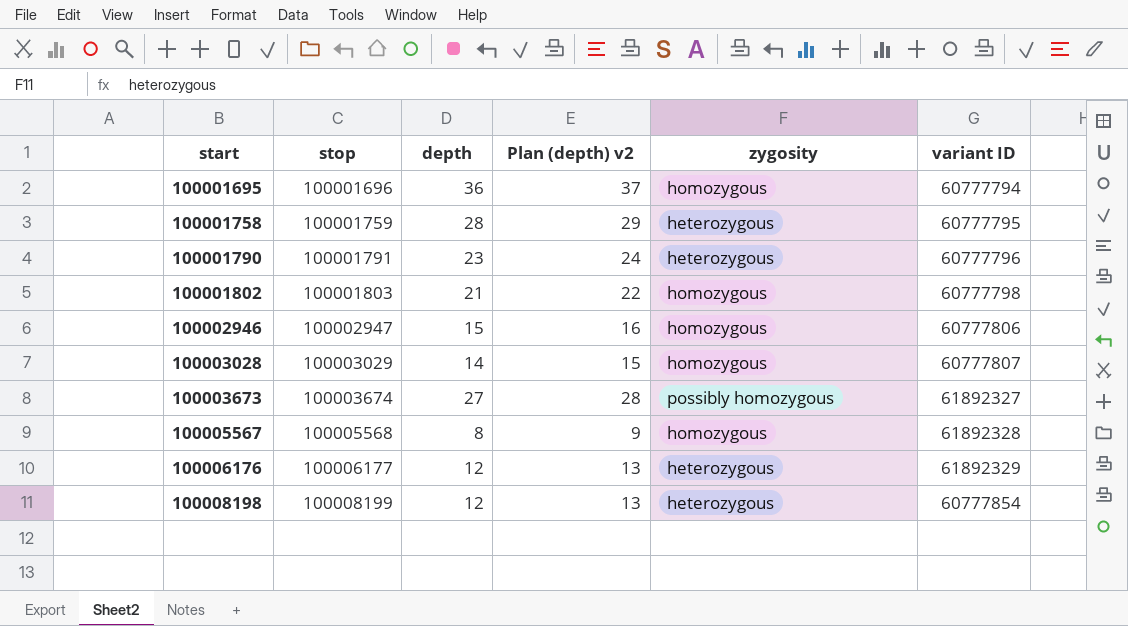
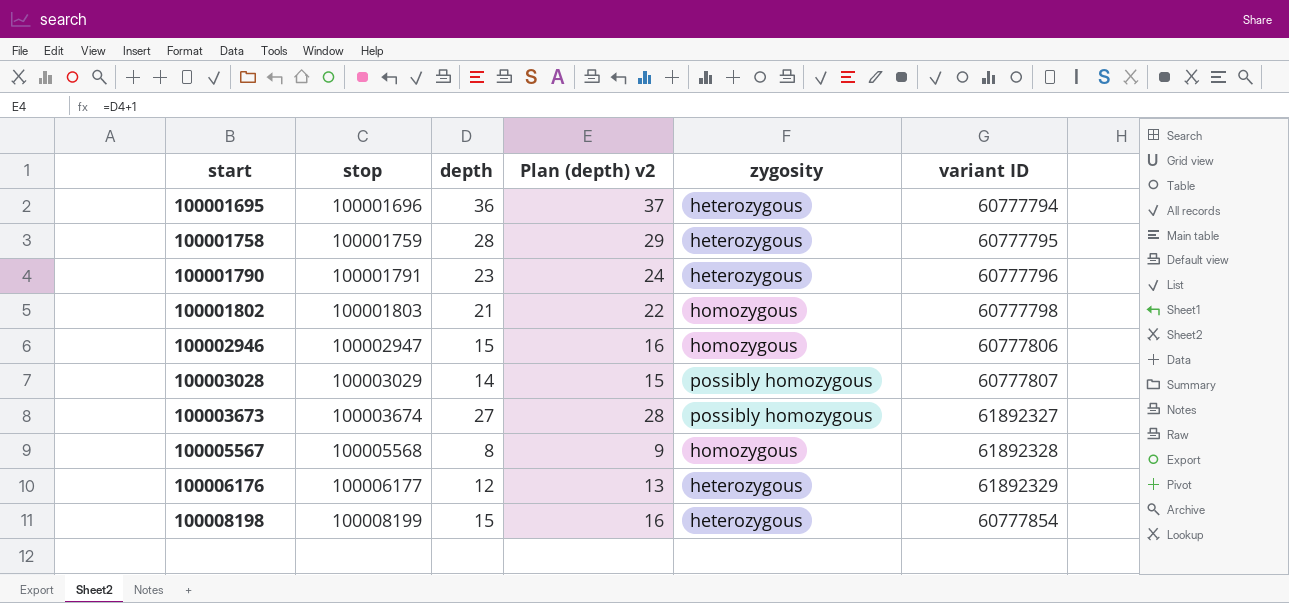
100001695 | zygosity: homozygous -> heterozygous
100003028 | zygosity: homozygous -> possibly homozygous
100008198 | depth: 12 -> 15
100008198 | Plan (depth) v2: 13 -> 16

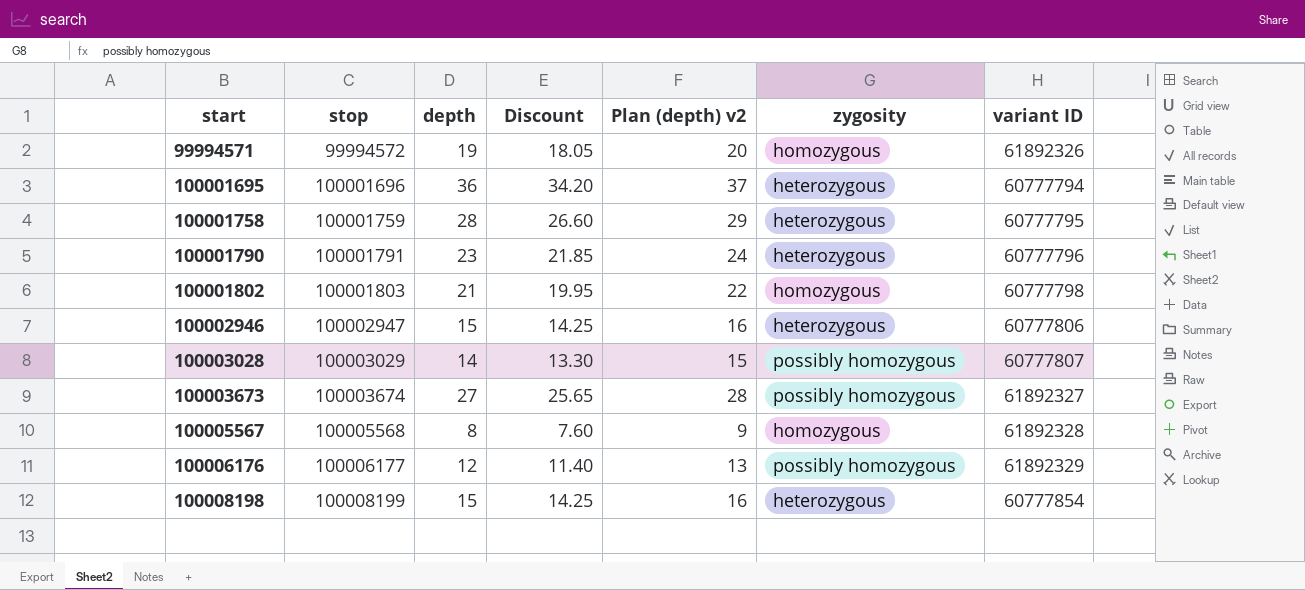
column Discount | formula: none -> [depth] * 0.95
row 99994571: none -> 99994572 | 19 | 18.05 | 20 | homozygous | 61892326
100002946 | zygosity: homozygous -> heterozygous
100006176 | zygosity: heterozygous -> possibly homozygous

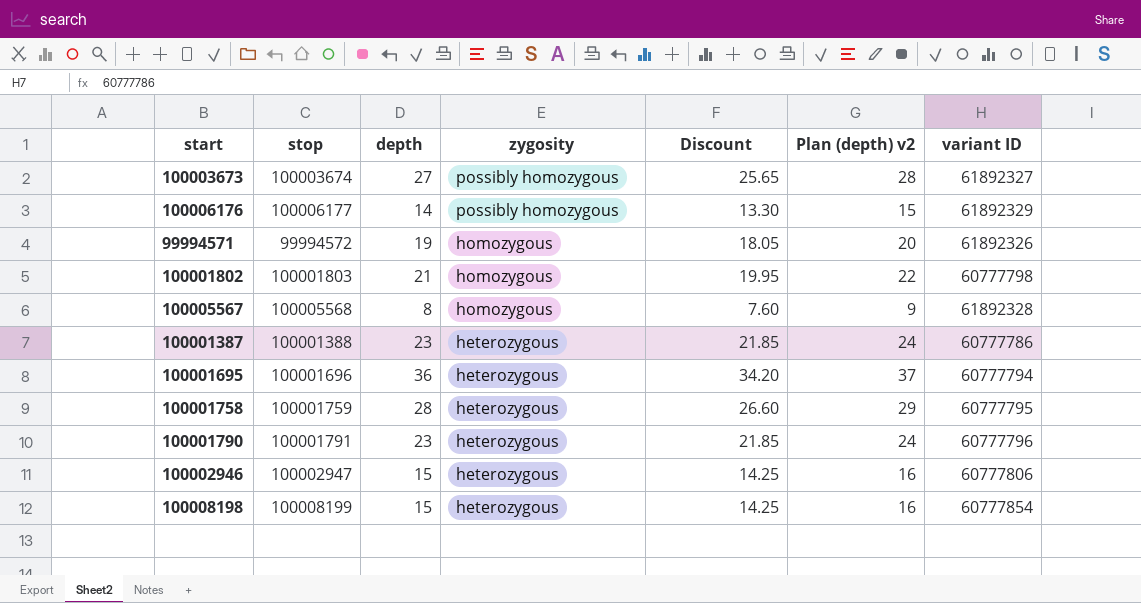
row order: start ascending -> zygosity descending
column zygosity | position: 6 -> 4
row 100003028: 100003029 | 14 | 13.30 | 15 | possibly homozygous | 60777807 -> none
100006176 | depth: 12 -> 14
100006176 | Discount: 11.40 -> 13.30
100006176 | Plan (depth) v2: 13 -> 15
row 100001387: none -> 100001388 | 23 | heterozygous | 21.85 | 24 | 60777786

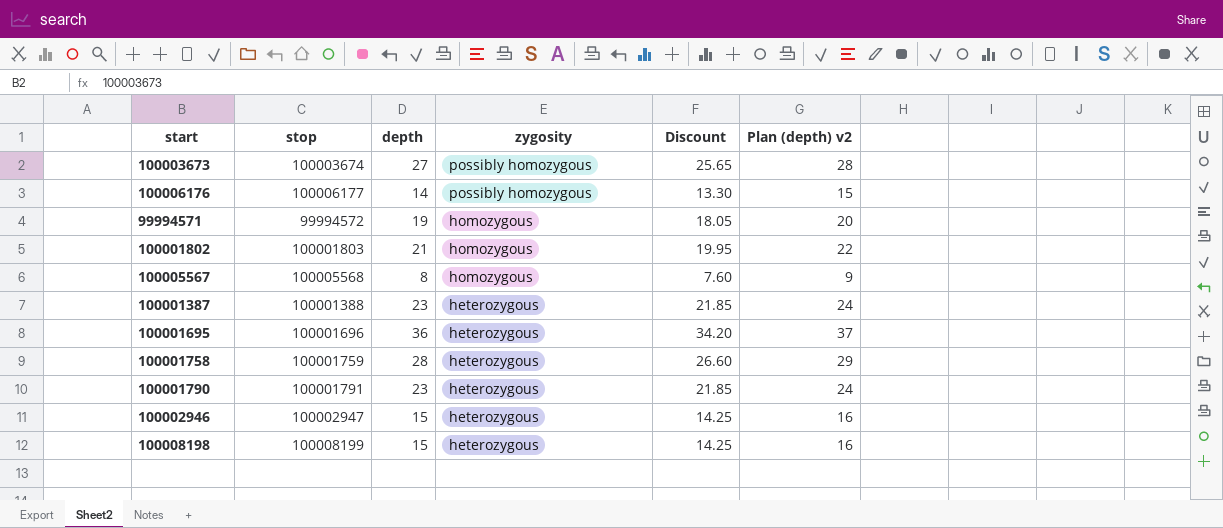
column variant ID | position: 7 -> none

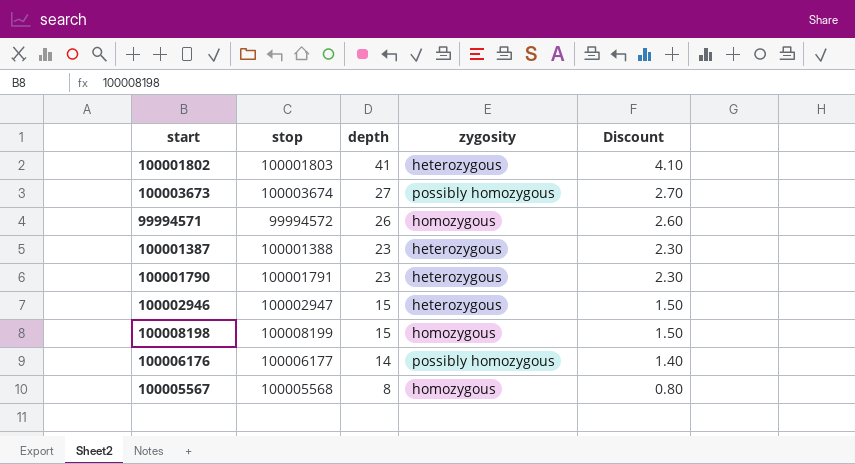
row order: zygosity descending -> depth descending
column Plan (depth) v2 | formula: [depth] + 1 -> none
column Discount | formula: [depth] * 0.95 -> [depth] * 0.1
row 100001695: 100001696 | 36 | heterozygous | 34.20 | 37 -> none
row 100001758: 100001759 | 28 | heterozygous | 26.60 | 29 -> none
100001802 | depth: 21 -> 41
100001802 | zygosity: homozygous -> heterozygous
99994571 | depth: 19 -> 26
100008198 | zygosity: heterozygous -> homozygous

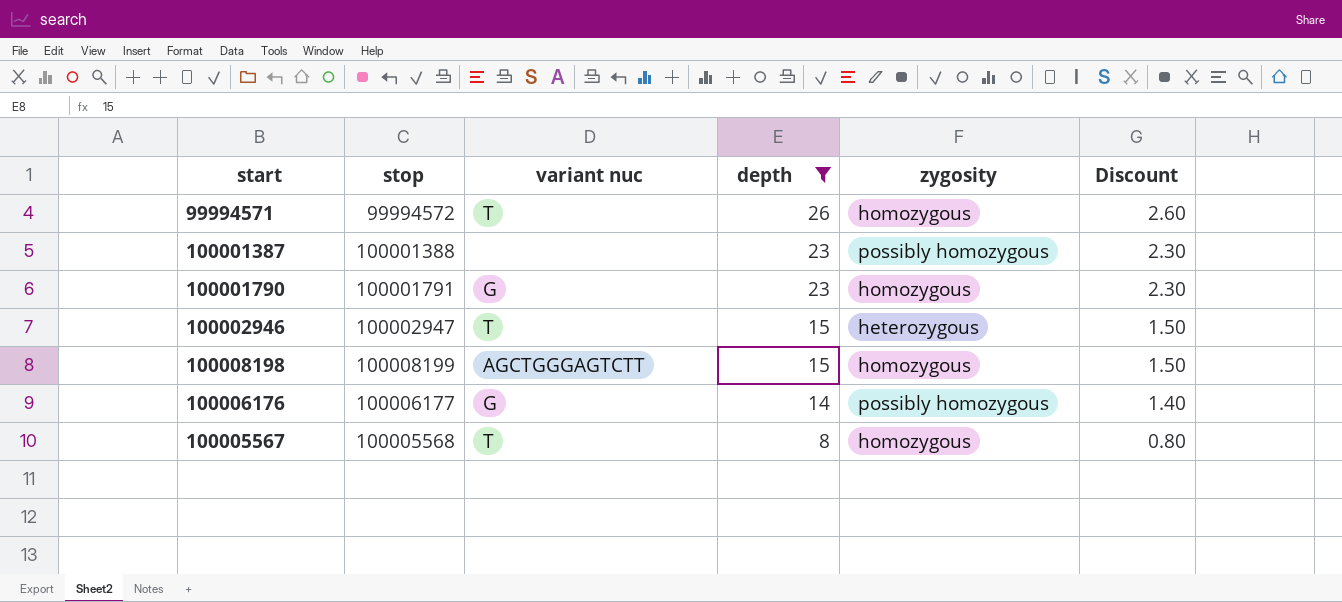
filter: none -> depth <= 26
column variant nuc | position: none -> 3
100001387 | zygosity: heterozygous -> possibly homozygous
100001790 | zygosity: heterozygous -> homozygous

